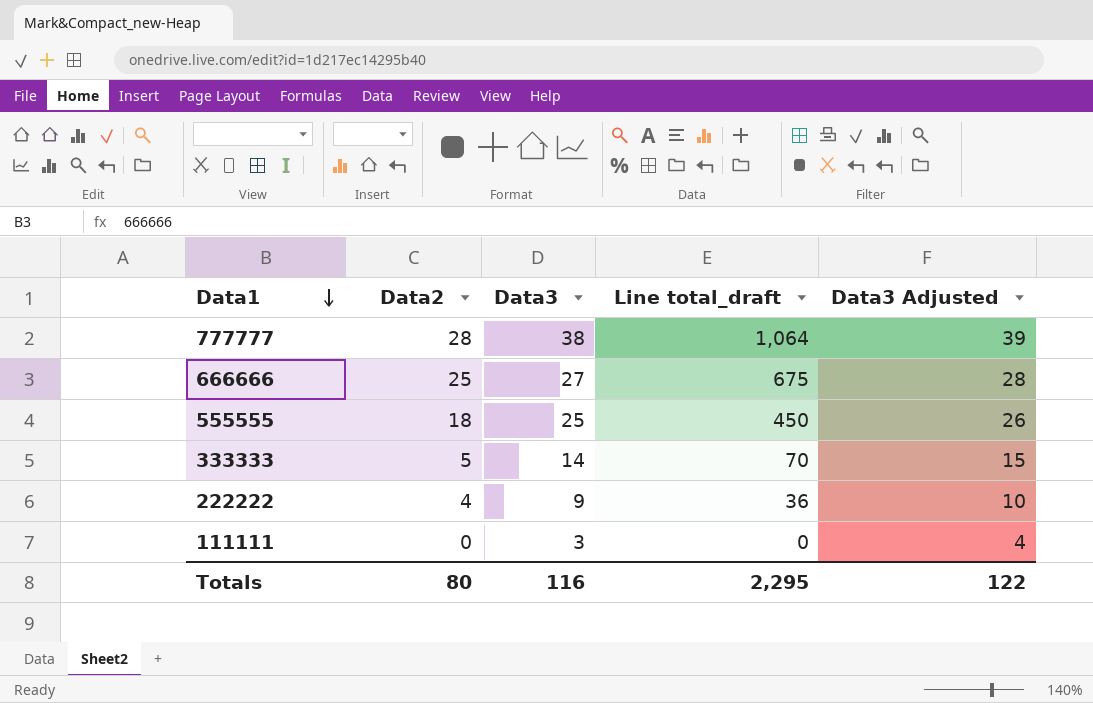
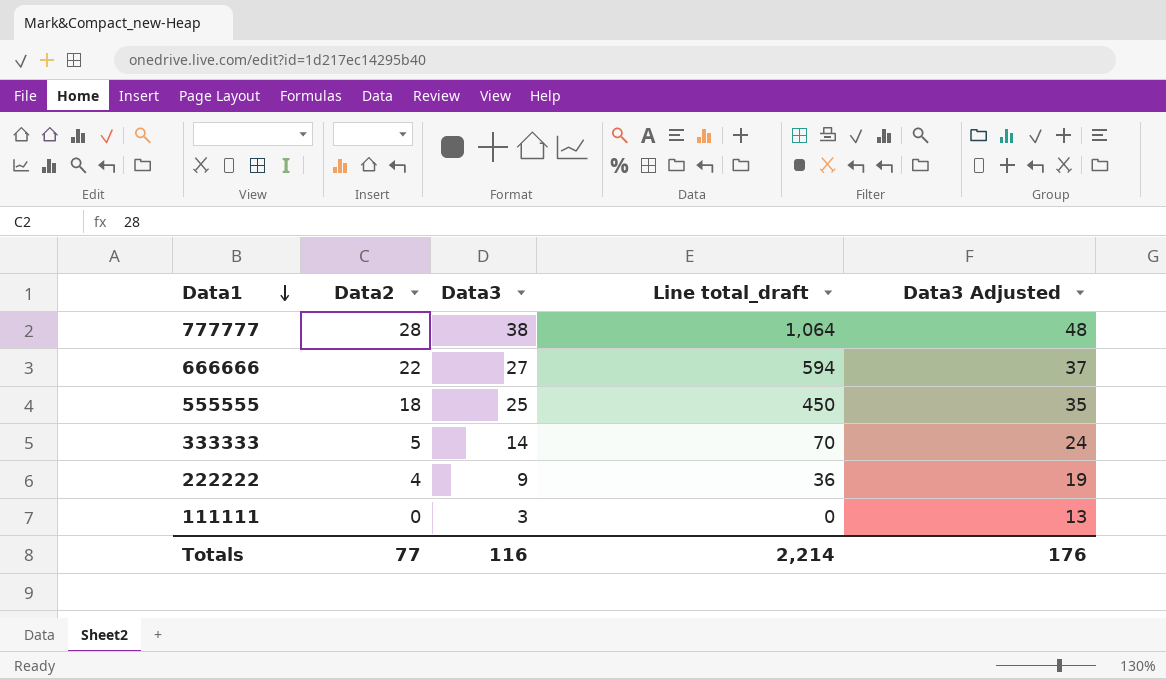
column Data3 Adjusted | formula: [Data3] + 1 -> [Data3] + 10
666666 | Data2: 25 -> 22
666666 | Line total_draft: 675 -> 594
Totals | Data2: 80 -> 77
Totals | Line total_draft: 2,295 -> 2,214
Totals | Data3 Adjusted: 122 -> 176

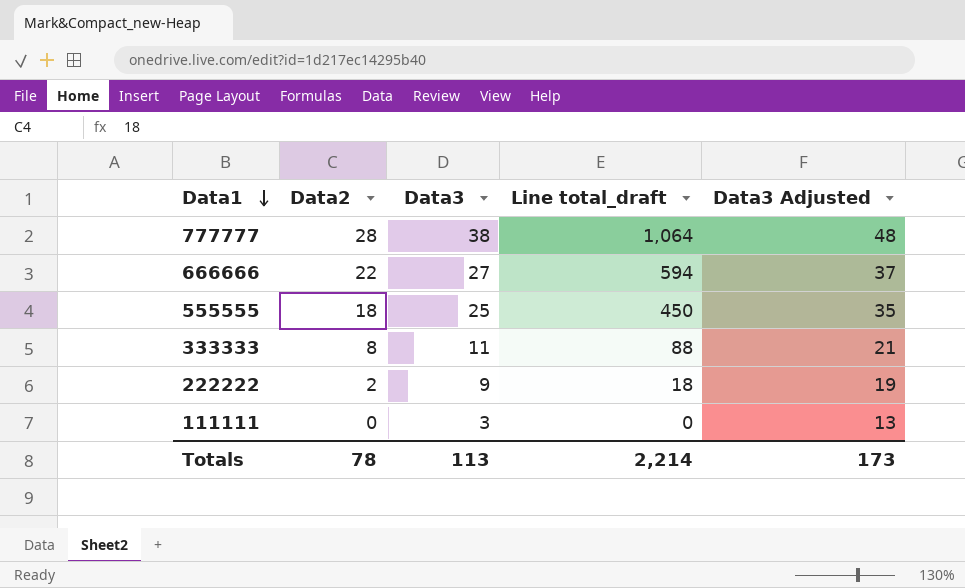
333333 | Data2: 5 -> 8
333333 | Data3: 14 -> 11
333333 | Line total_draft: 70 -> 88
333333 | Data3 Adjusted: 24 -> 21
222222 | Data2: 4 -> 2
222222 | Line total_draft: 36 -> 18
Totals | Data2: 77 -> 78
Totals | Data3: 116 -> 113
Totals | Data3 Adjusted: 176 -> 173

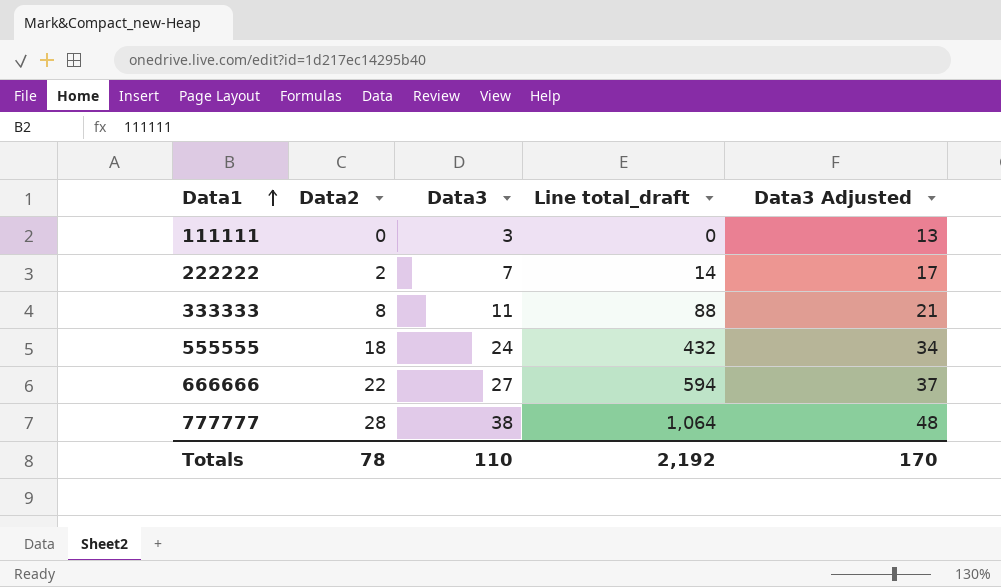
row order: Data1 descending -> Data1 ascending
222222 | Data3: 9 -> 7
222222 | Line total_draft: 18 -> 14
222222 | Data3 Adjusted: 19 -> 17
555555 | Data3: 25 -> 24
555555 | Line total_draft: 450 -> 432
555555 | Data3 Adjusted: 35 -> 34
Totals | Data3: 113 -> 110
Totals | Line total_draft: 2,214 -> 2,192
Totals | Data3 Adjusted: 173 -> 170

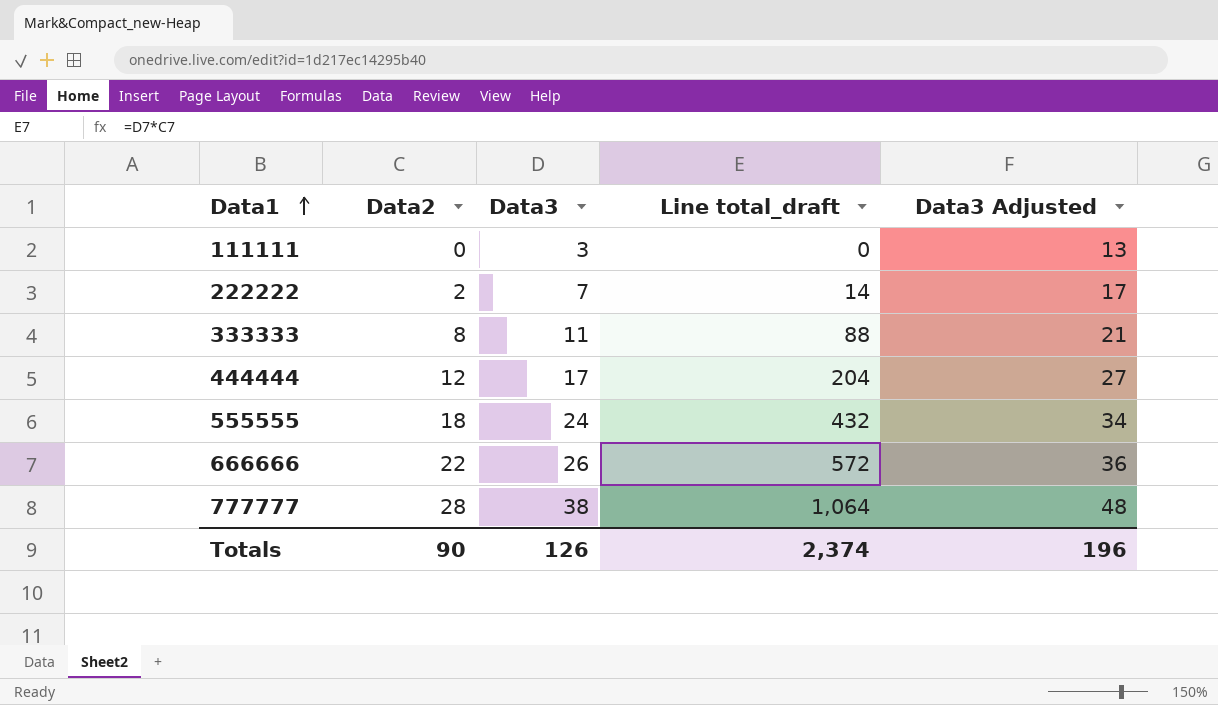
row 444444: none -> 12 | 17 | 204 | 27
666666 | Data3: 27 -> 26
666666 | Line total_draft: 594 -> 572
666666 | Data3 Adjusted: 37 -> 36
Totals | Data2: 78 -> 90
Totals | Data3: 110 -> 126
Totals | Line total_draft: 2,192 -> 2,374
Totals | Data3 Adjusted: 170 -> 196

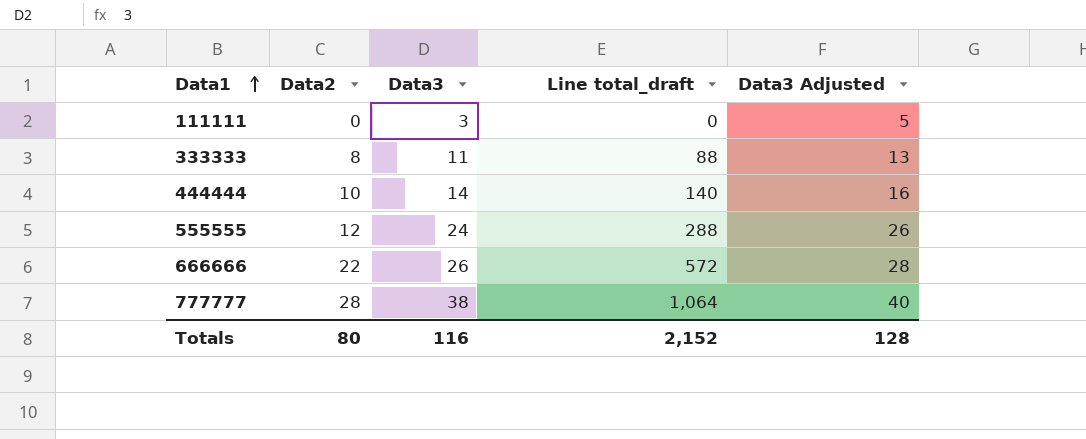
column Data3 Adjusted | formula: [Data3] + 10 -> [Data3] + 2
row 222222: 2 | 7 | 14 | 17 -> none
444444 | Data2: 12 -> 10
444444 | Data3: 17 -> 14
444444 | Line total_draft: 204 -> 140
555555 | Data2: 18 -> 12
555555 | Line total_draft: 432 -> 288
Totals | Data2: 90 -> 80
Totals | Data3: 126 -> 116
Totals | Line total_draft: 2,374 -> 2,152
Totals | Data3 Adjusted: 196 -> 128

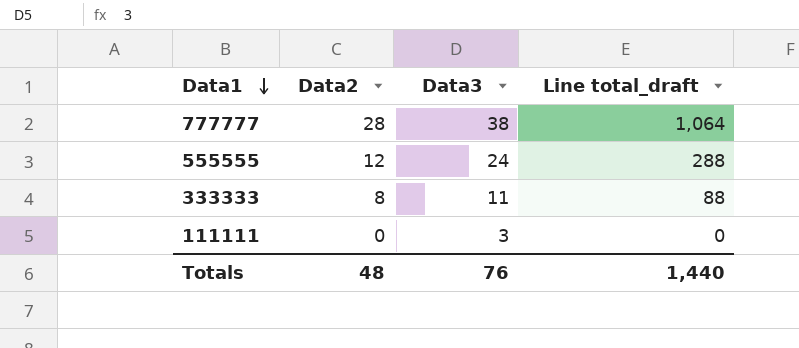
row order: Data1 ascending -> Data1 descending
column Data3 Adjusted | formula: [Data3] + 2 -> none
row 444444: 10 | 14 | 140 | 16 -> none
row 666666: 22 | 26 | 572 | 28 -> none
Totals | Data2: 80 -> 48
Totals | Data3: 116 -> 76
Totals | Line total_draft: 2,152 -> 1,440

